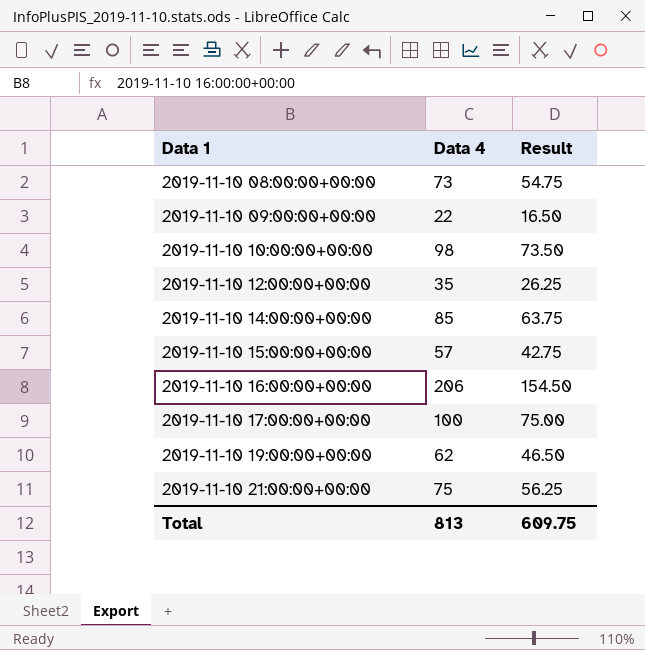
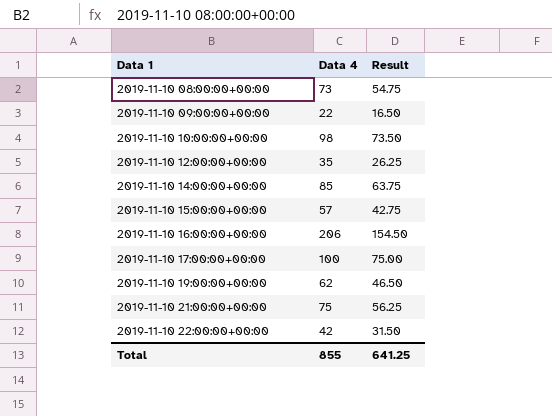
row 2019-11-10 22:00:00+00:00: none -> 42 | 31.50
Total | Data 4: 813 -> 855
Total | Result: 609.75 -> 641.25

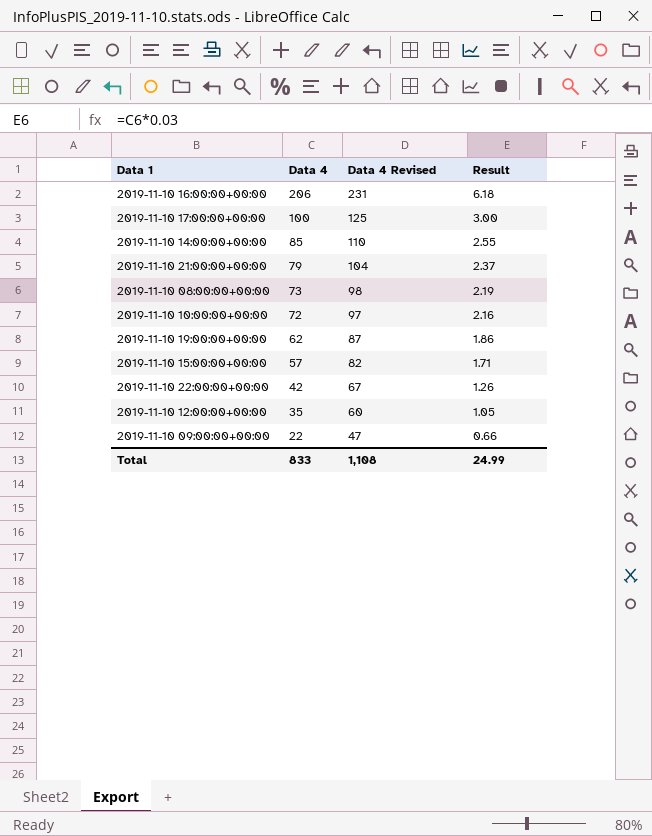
row order: Data 1 ascending -> Data 4 descending
column Data 4 Revised | formula: none -> [Data 4] + 25
column Result | formula: [Data 4] * 0.75 -> [Data 4] * 0.03
2019-11-10 21:00:00+00:00 | Data 4: 75 -> 79
2019-11-10 10:00:00+00:00 | Data 4: 98 -> 72
Total | Data 4: 855 -> 833
Total | Result: 641.25 -> 24.99

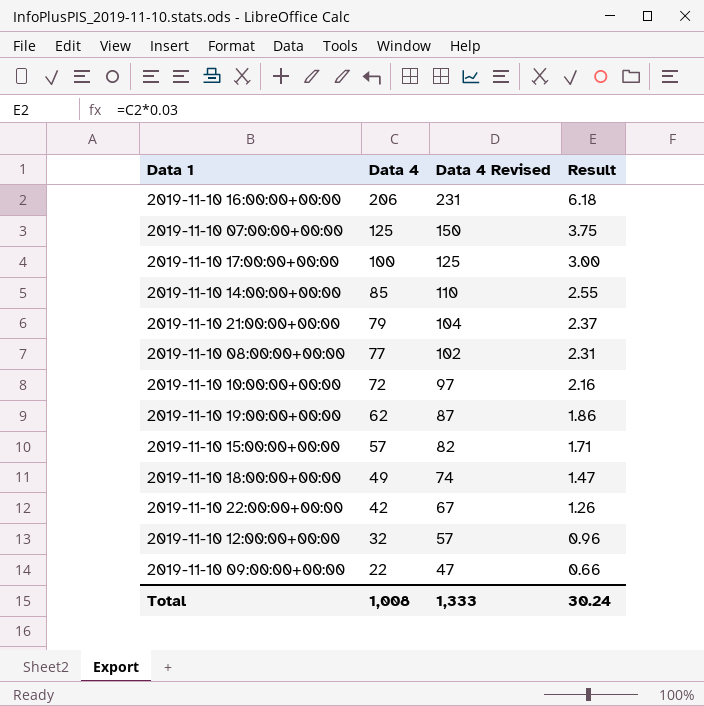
row 2019-11-10 07:00:00+00:00: none -> 125 | 150 | 3.75
2019-11-10 08:00:00+00:00 | Data 4: 73 -> 77
2019-11-10 08:00:00+00:00 | Data 4 Revised: 98 -> 102
2019-11-10 08:00:00+00:00 | Result: 2.19 -> 2.31
row 2019-11-10 18:00:00+00:00: none -> 49 | 74 | 1.47
2019-11-10 12:00:00+00:00 | Data 4: 35 -> 32
2019-11-10 12:00:00+00:00 | Data 4 Revised: 60 -> 57
2019-11-10 12:00:00+00:00 | Result: 1.05 -> 0.96
Total | Data 4: 833 -> 1,008
Total | Data 4 Revised: 1,108 -> 1,333
Total | Result: 24.99 -> 30.24

